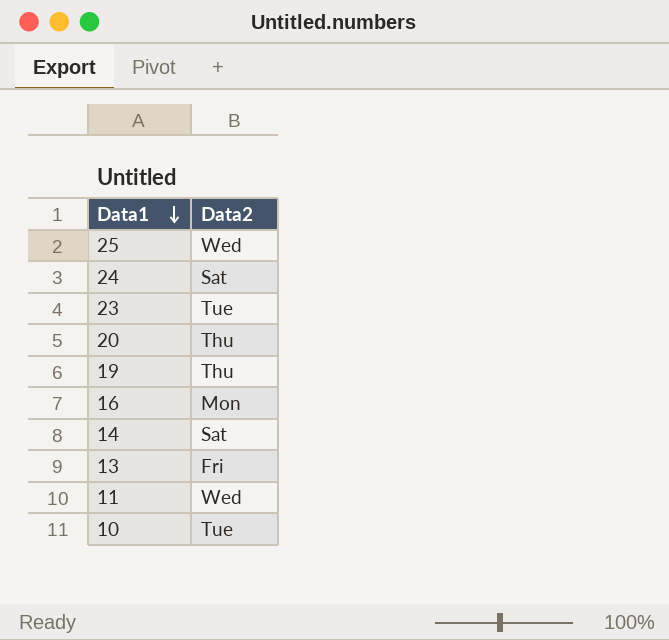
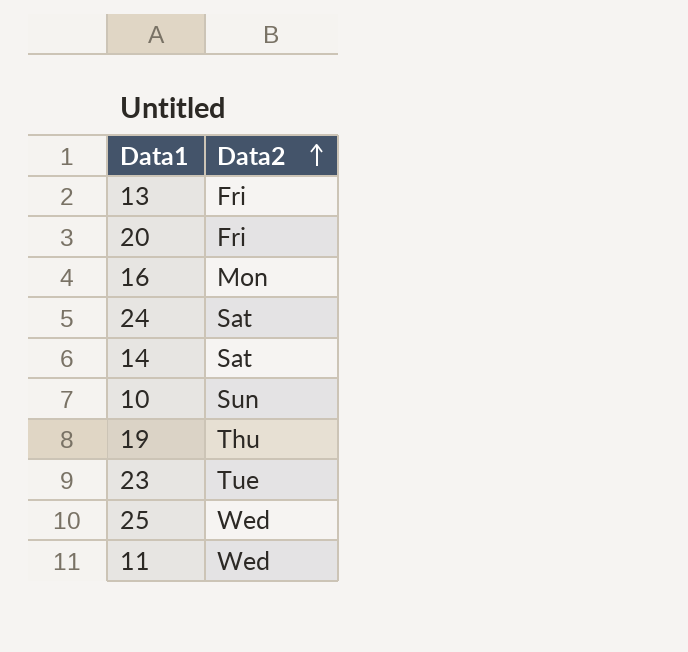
row order: Data1 descending -> Data2 ascending
20 | Data2: Thu -> Fri
10 | Data2: Tue -> Sun

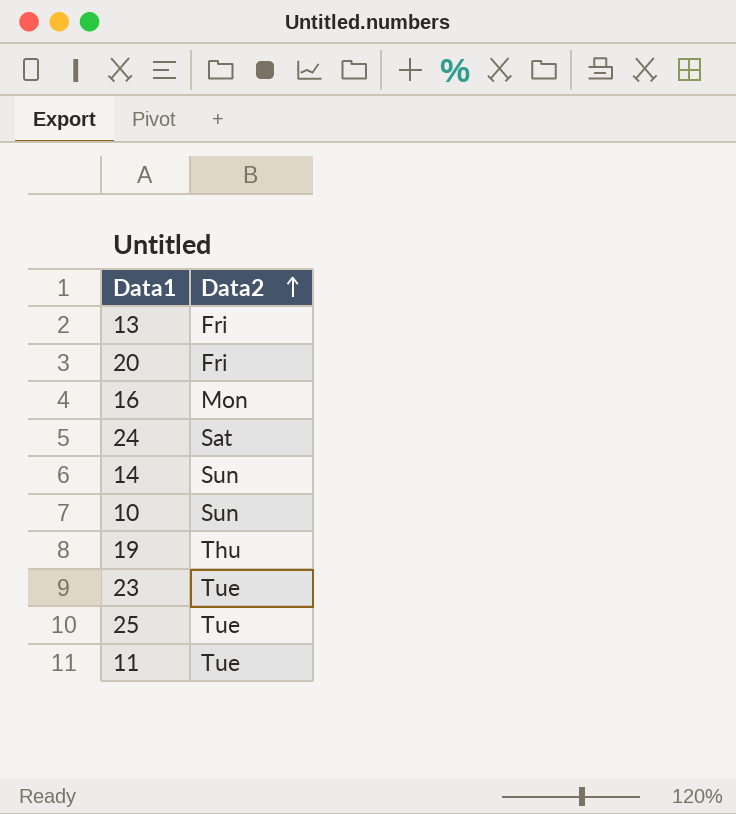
14 | Data2: Sat -> Sun
25 | Data2: Wed -> Tue
11 | Data2: Wed -> Tue

